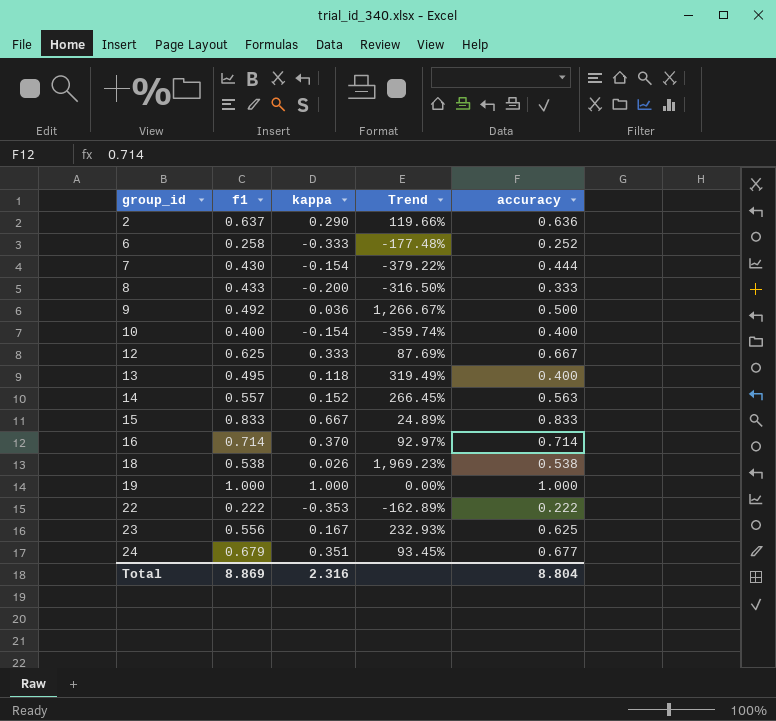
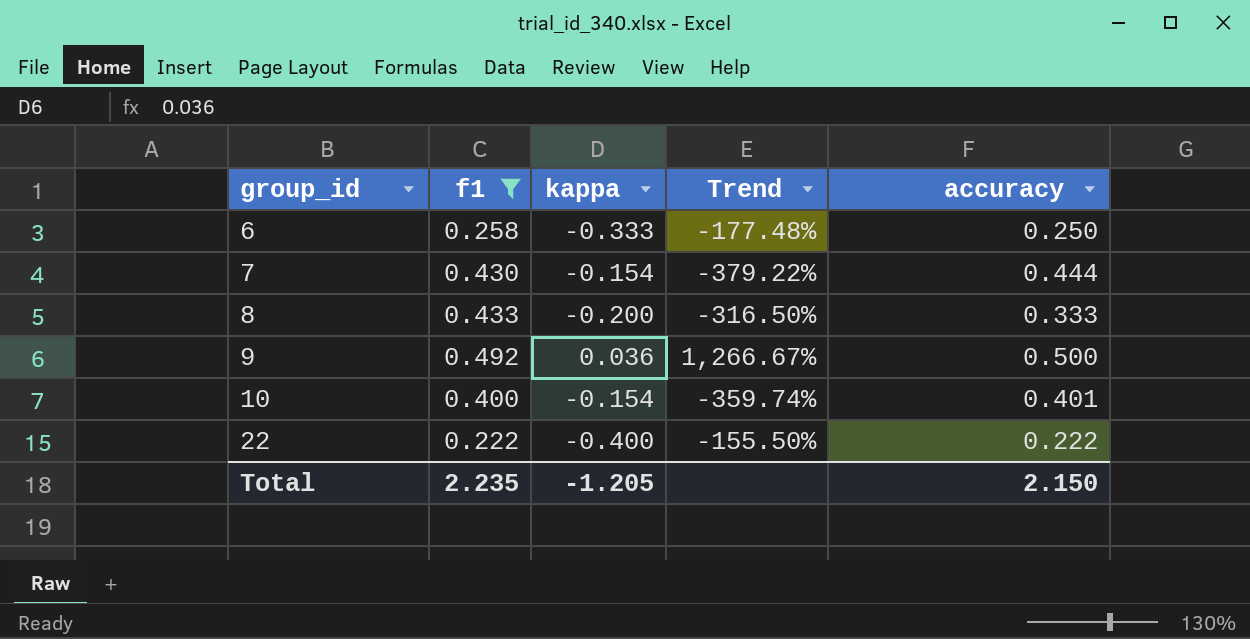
filter: none -> f1 <= 0.492
6 | accuracy: 0.252 -> 0.250
10 | accuracy: 0.400 -> 0.401
22 | kappa: -0.353 -> -0.400
22 | Trend: -162.89% -> -155.50%
Total | f1: 8.869 -> 2.235
Total | kappa: 2.316 -> -1.205
Total | accuracy: 8.804 -> 2.150

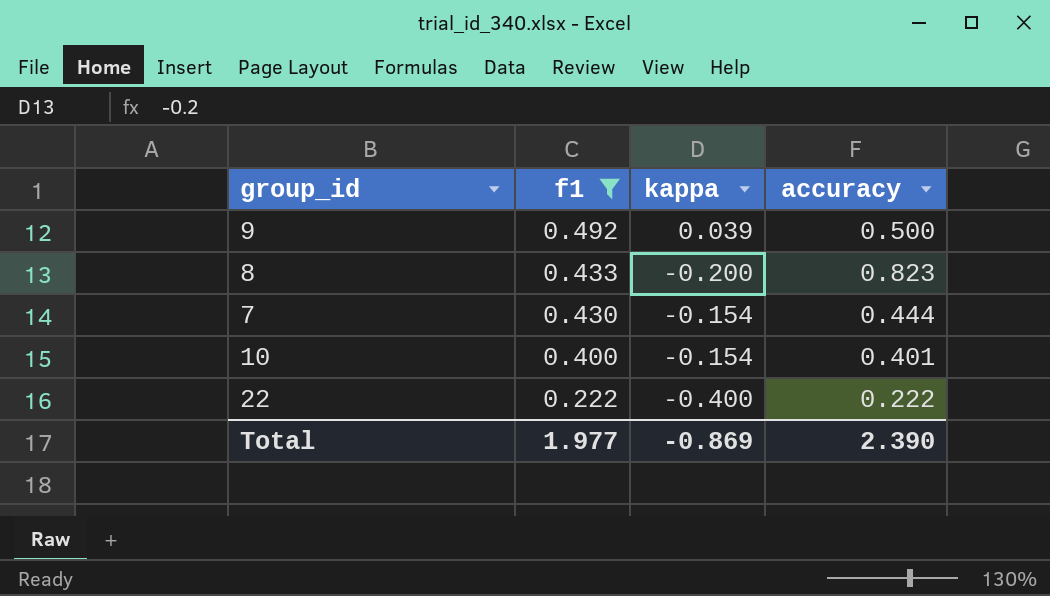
row order: group_id ascending -> f1 descending
column Trend | formula: ([f1] - [kappa]) / [kappa] -> none
row 6: 0.258 | -0.333 | -177.48% | 0.250 -> none
9 | kappa: 0.036 -> 0.039
8 | accuracy: 0.333 -> 0.823
Total | f1: 2.235 -> 1.977
Total | kappa: -1.205 -> -0.869
Total | accuracy: 2.150 -> 2.390

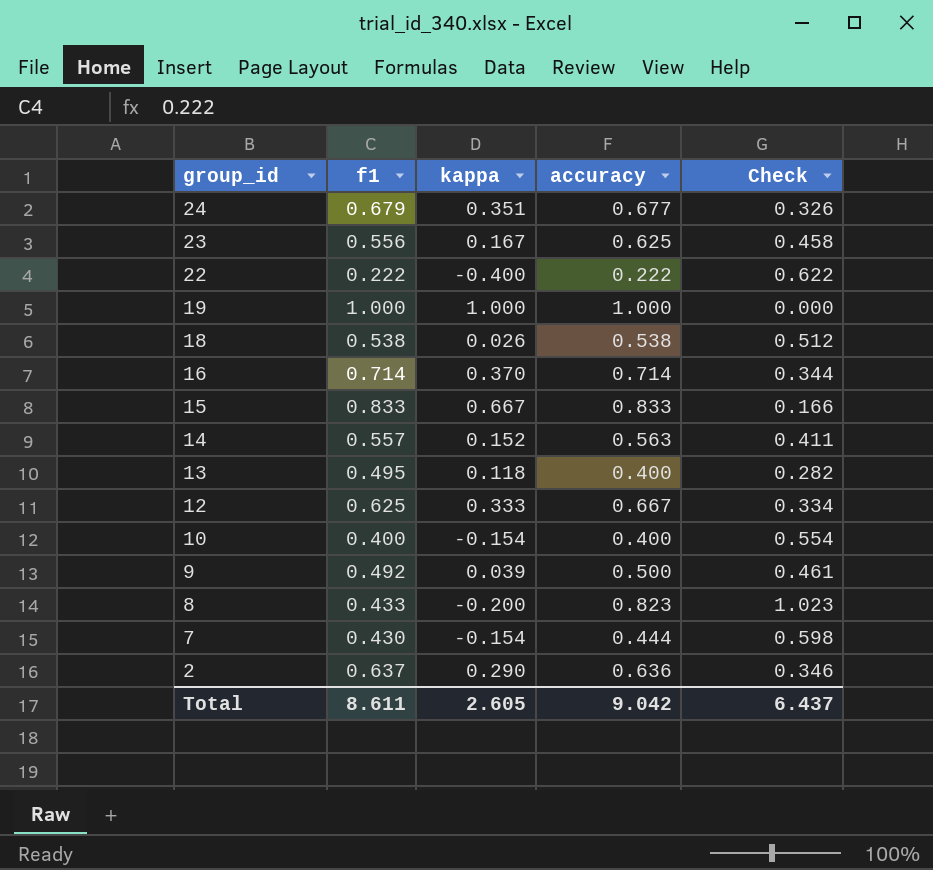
filter: f1 <= 0.492 -> none
row order: f1 descending -> group_id descending
column Check | formula: none -> [accuracy] - [kappa]
10 | accuracy: 0.401 -> 0.400
Total | f1: 1.977 -> 8.611
Total | kappa: -0.869 -> 2.605
Total | accuracy: 2.390 -> 9.042

